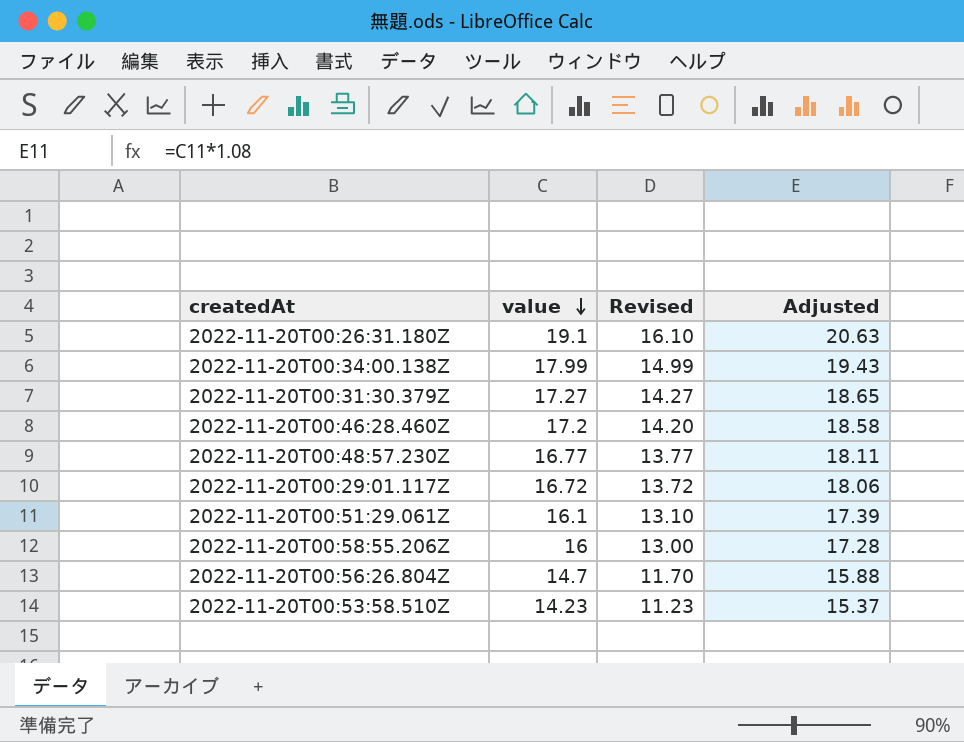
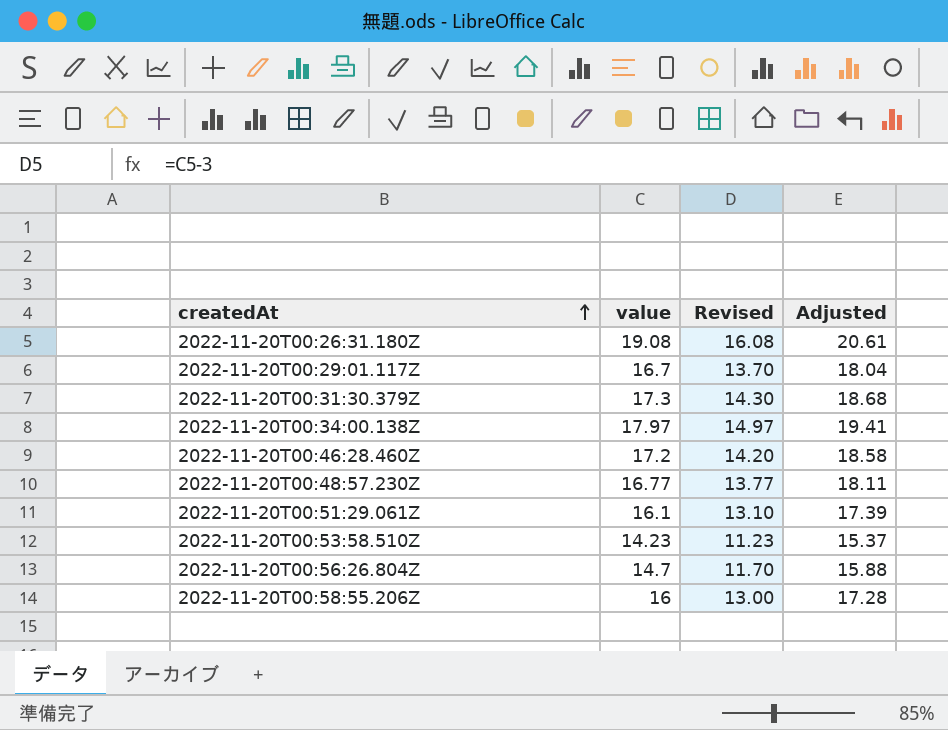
row order: value descending -> createdAt ascending
2022-11-20T00:26:31.180Z | value: 19.1 -> 19.08
2022-11-20T00:26:31.180Z | Revised: 16.10 -> 16.08
2022-11-20T00:26:31.180Z | Adjusted: 20.63 -> 20.61
2022-11-20T00:29:01.117Z | value: 16.72 -> 16.7
2022-11-20T00:29:01.117Z | Revised: 13.72 -> 13.70
2022-11-20T00:29:01.117Z | Adjusted: 18.06 -> 18.04
2022-11-20T00:31:30.379Z | value: 17.27 -> 17.3
2022-11-20T00:31:30.379Z | Revised: 14.27 -> 14.30
2022-11-20T00:31:30.379Z | Adjusted: 18.65 -> 18.68
2022-11-20T00:34:00.138Z | value: 17.99 -> 17.97
2022-11-20T00:34:00.138Z | Revised: 14.99 -> 14.97
2022-11-20T00:34:00.138Z | Adjusted: 19.43 -> 19.41

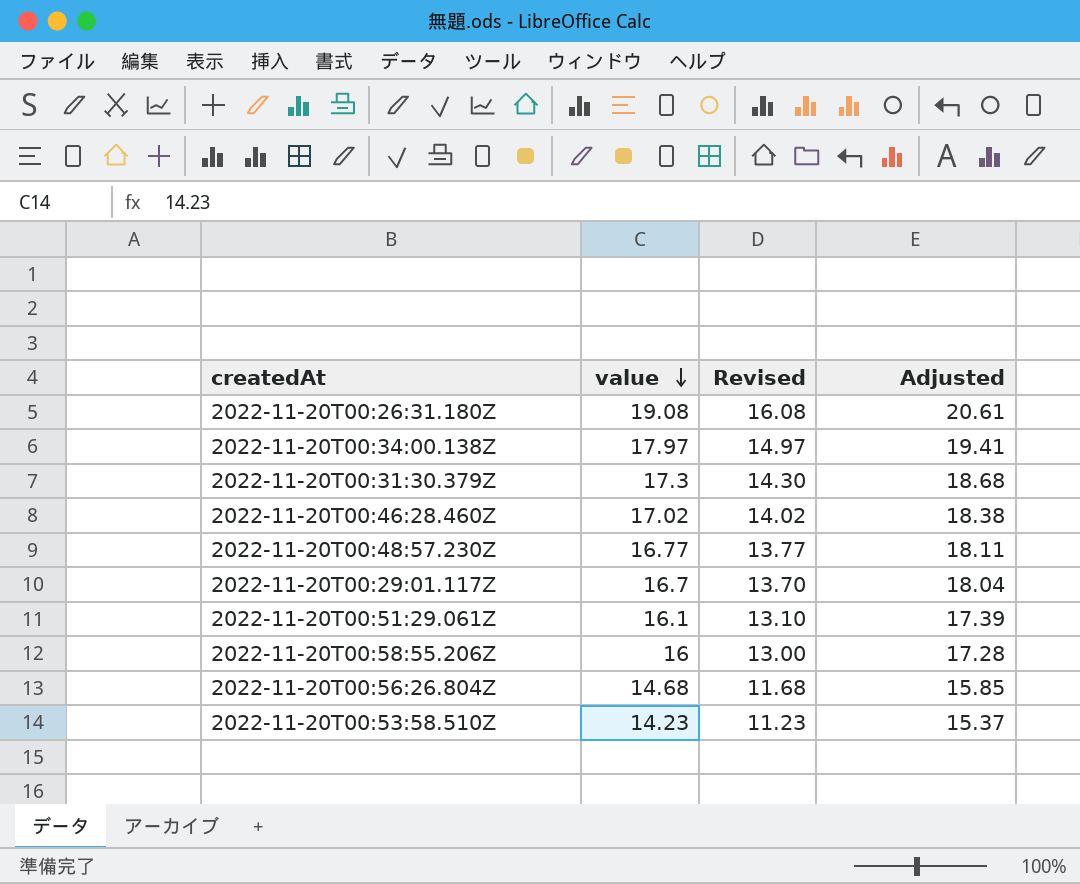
row order: createdAt ascending -> value descending
2022-11-20T00:46:28.460Z | value: 17.2 -> 17.02
2022-11-20T00:46:28.460Z | Revised: 14.20 -> 14.02
2022-11-20T00:46:28.460Z | Adjusted: 18.58 -> 18.38
2022-11-20T00:56:26.804Z | value: 14.7 -> 14.68
2022-11-20T00:56:26.804Z | Revised: 11.70 -> 11.68
2022-11-20T00:56:26.804Z | Adjusted: 15.88 -> 15.85

